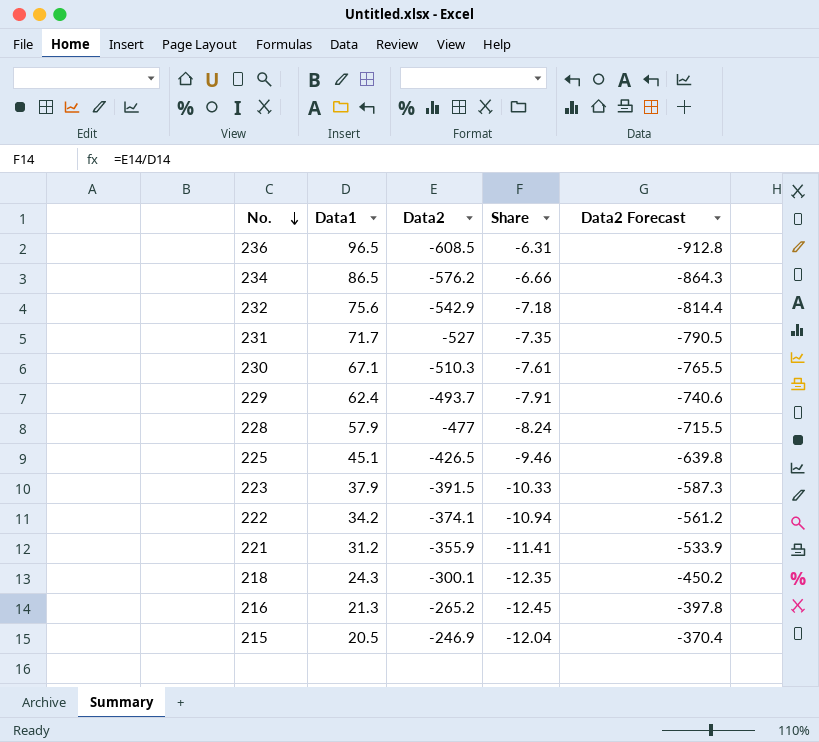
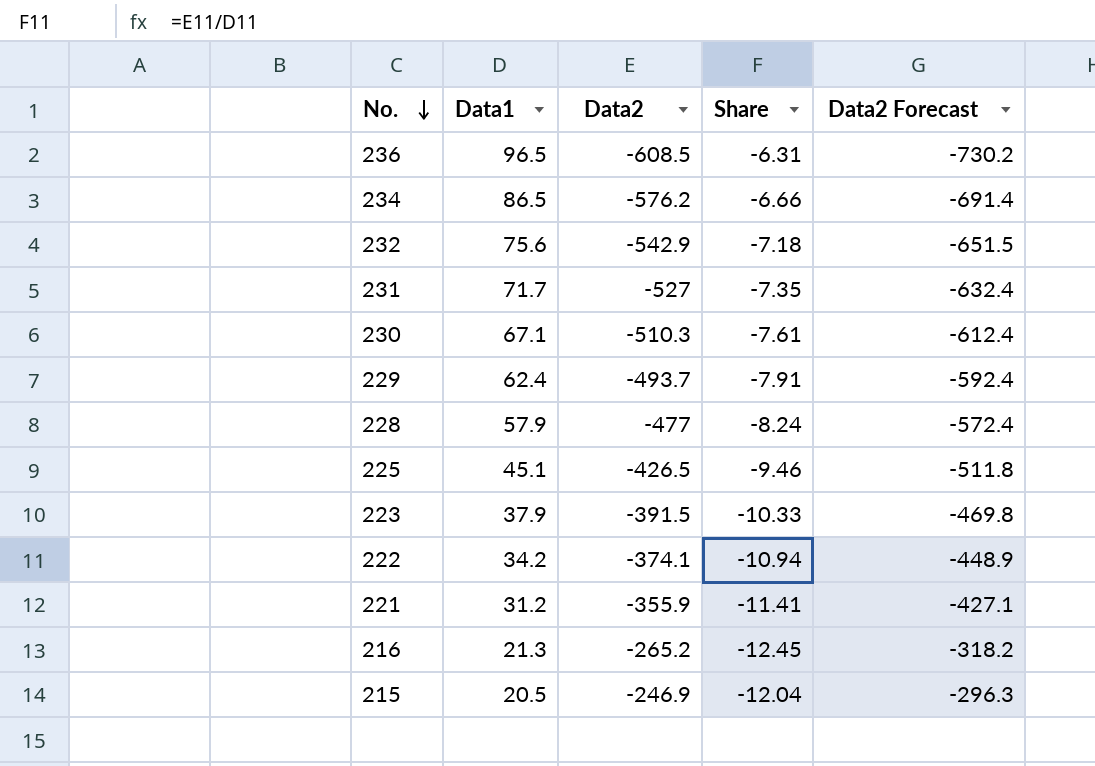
column Data2 Forecast | formula: [Data2] * 1.5 -> [Data2] * 1.2
row 218: 24.3 | -300.1 | -12.35 | -450.2 -> none

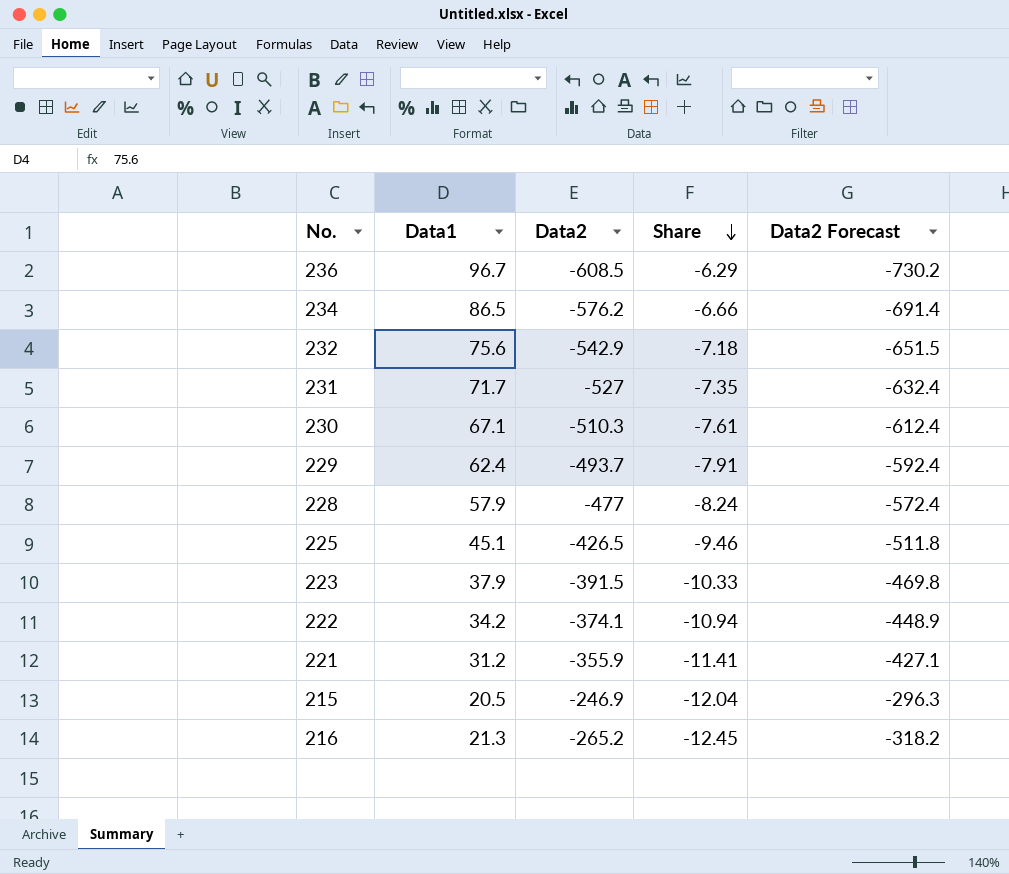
row order: No. descending -> Share descending
236 | Data1: 96.5 -> 96.7
236 | Share: -6.31 -> -6.29

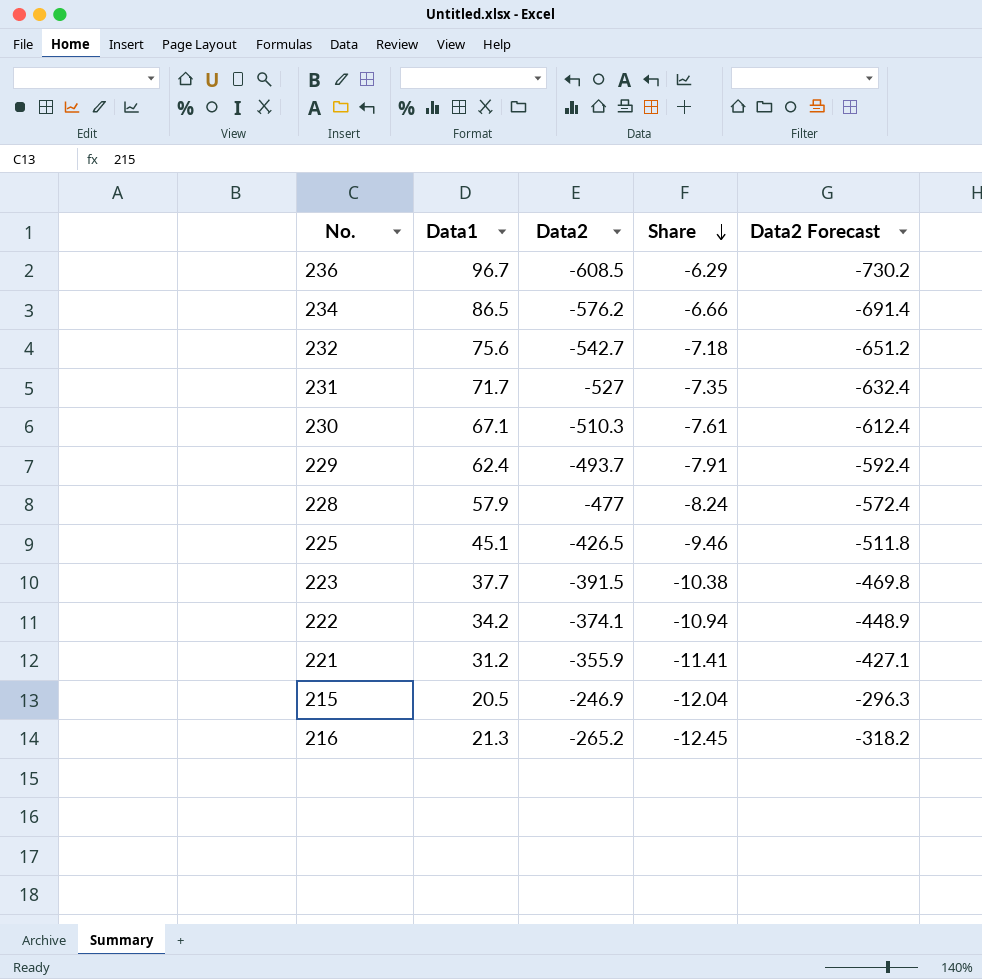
232 | Data2: -542.9 -> -542.7
232 | Data2 Forecast: -651.5 -> -651.2
223 | Data1: 37.9 -> 37.7
223 | Share: -10.33 -> -10.38

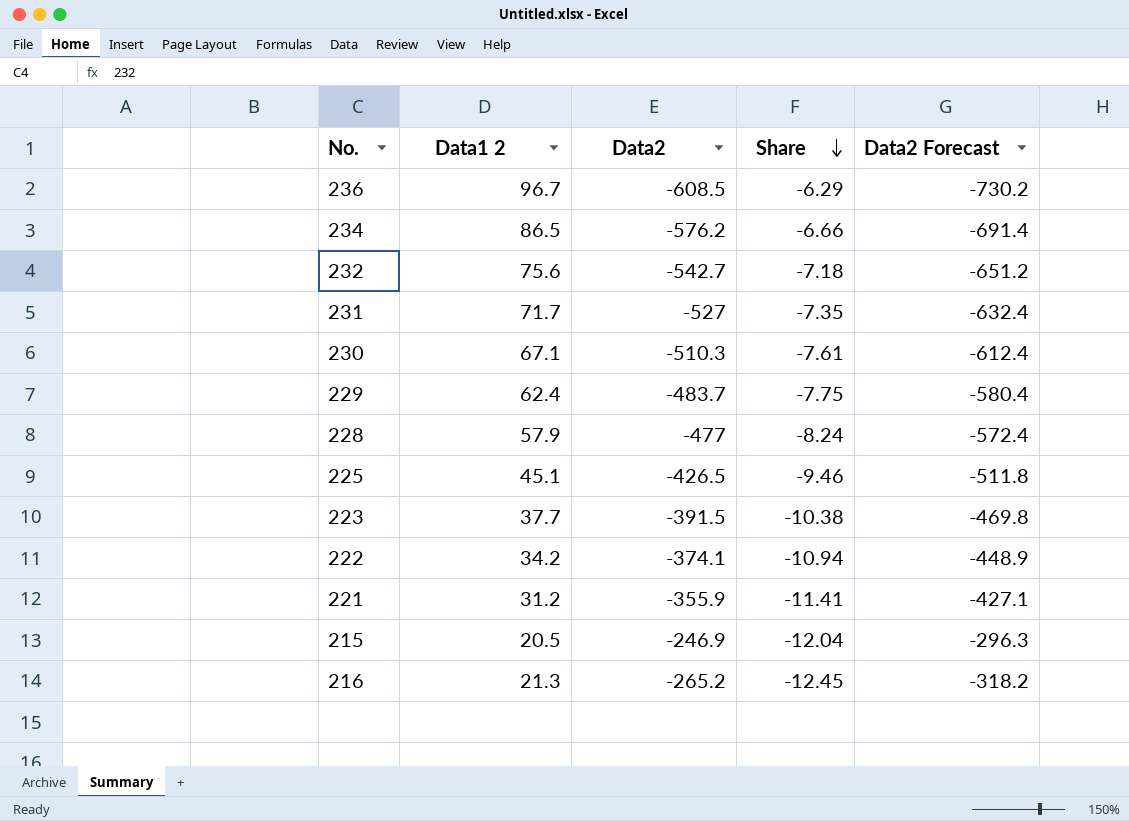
column name: Data1 -> Data1 2
229 | Data2: -493.7 -> -483.7
229 | Share: -7.91 -> -7.75
229 | Data2 Forecast: -592.4 -> -580.4

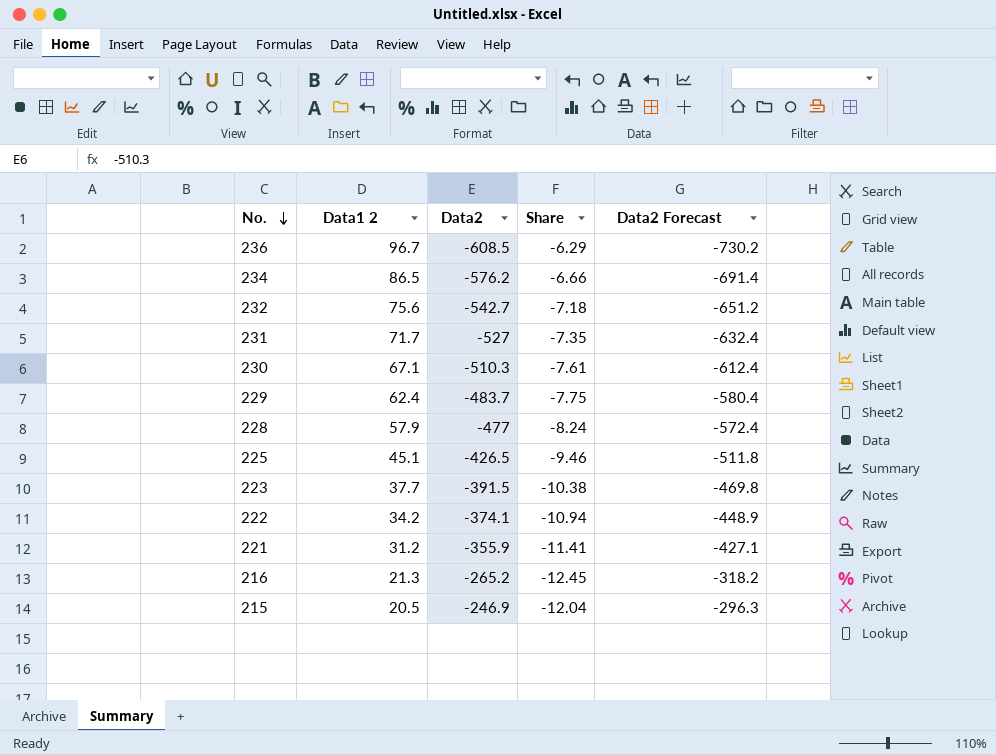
row order: Share descending -> No. descending

